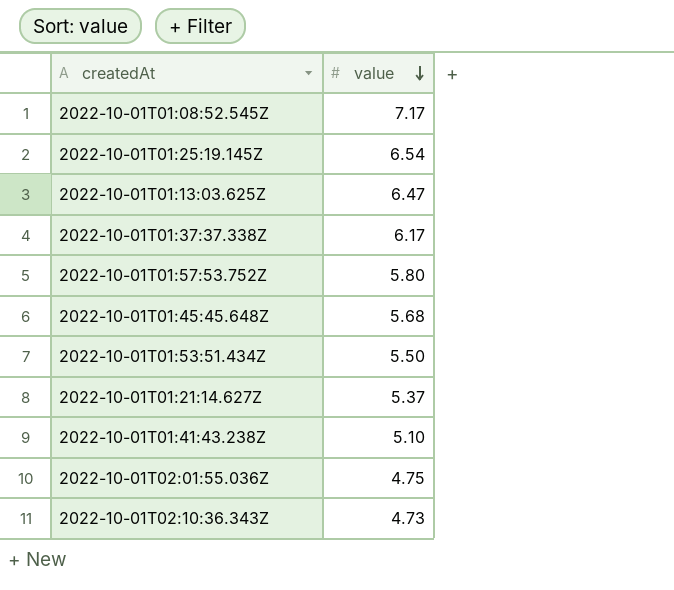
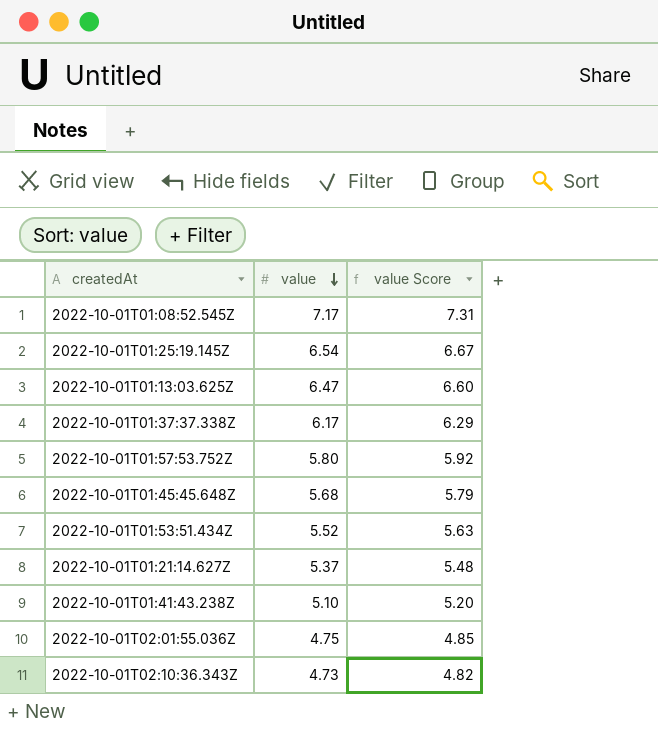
column value Score | formula: none -> [value] * 1.02
2022-10-01T01:53:51.434Z | value: 5.50 -> 5.52

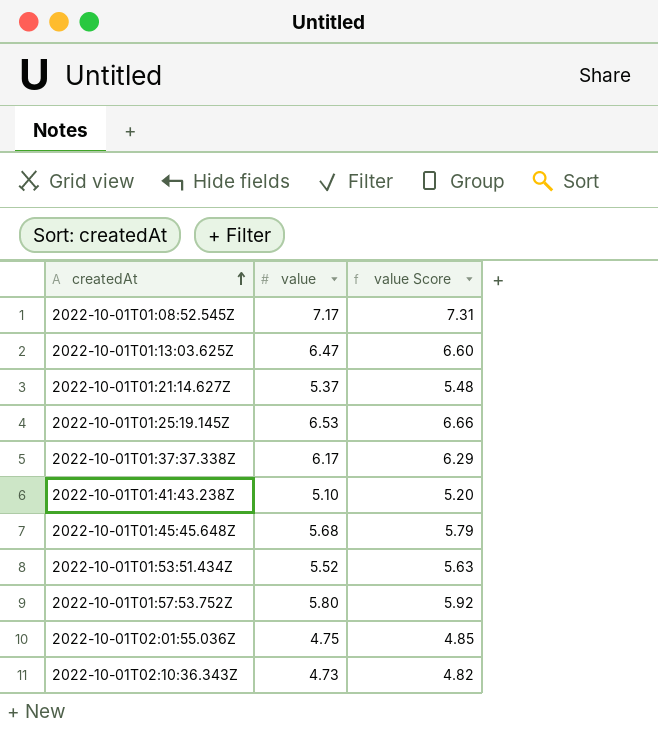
row order: value descending -> createdAt ascending
2022-10-01T01:25:19.145Z | value: 6.54 -> 6.53
2022-10-01T01:25:19.145Z | value Score: 6.67 -> 6.66

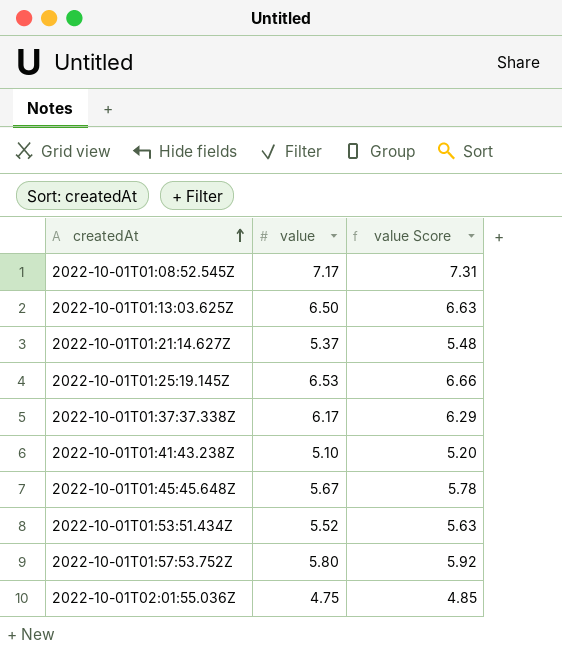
row 2022-10-01T02:10:36.343Z: 4.73 | 4.82 -> none
2022-10-01T01:13:03.625Z | value: 6.47 -> 6.50
2022-10-01T01:13:03.625Z | value Score: 6.60 -> 6.63
2022-10-01T01:45:45.648Z | value: 5.68 -> 5.67
2022-10-01T01:45:45.648Z | value Score: 5.79 -> 5.78

